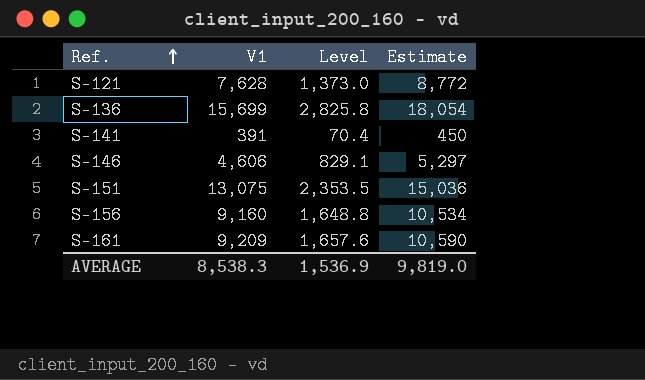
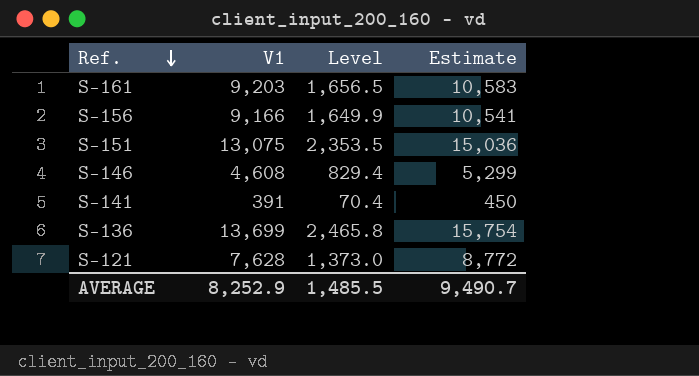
row order: Ref. ascending -> Ref. descending
S-161 | V1: 9,209 -> 9,203
S-161 | Level: 1,657.6 -> 1,656.5
S-161 | Estimate: 10,590 -> 10,583
S-156 | V1: 9,160 -> 9,166
S-156 | Level: 1,648.8 -> 1,649.9
S-156 | Estimate: 10,534 -> 10,541
S-146 | V1: 4,606 -> 4,608
S-146 | Level: 829.1 -> 829.4
S-146 | Estimate: 5,297 -> 5,299
S-136 | V1: 15,699 -> 13,699
S-136 | Level: 2,825.8 -> 2,465.8
S-136 | Estimate: 18,054 -> 15,754
AVERAGE | V1: 8,538.3 -> 8,252.9
AVERAGE | Level: 1,536.9 -> 1,485.5
AVERAGE | Estimate: 9,819.0 -> 9,490.7

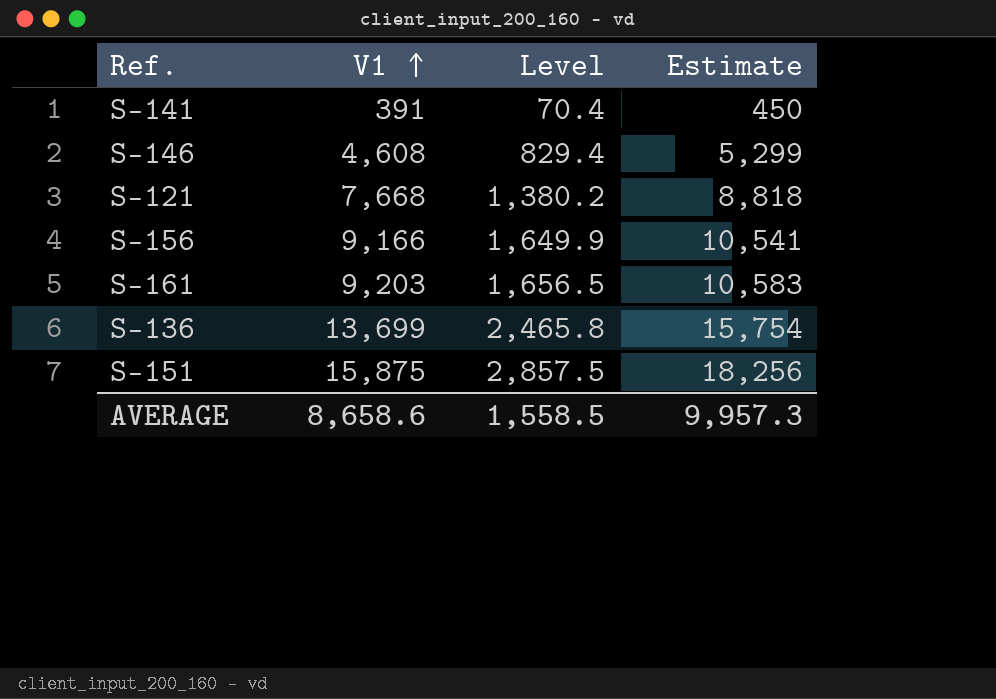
row order: Ref. descending -> V1 ascending
S-121 | V1: 7,628 -> 7,668
S-121 | Level: 1,373.0 -> 1,380.2
S-121 | Estimate: 8,772 -> 8,818
S-151 | V1: 13,075 -> 15,875
S-151 | Level: 2,353.5 -> 2,857.5
S-151 | Estimate: 15,036 -> 18,256
AVERAGE | V1: 8,252.9 -> 8,658.6
AVERAGE | Level: 1,485.5 -> 1,558.5
AVERAGE | Estimate: 9,490.7 -> 9,957.3

